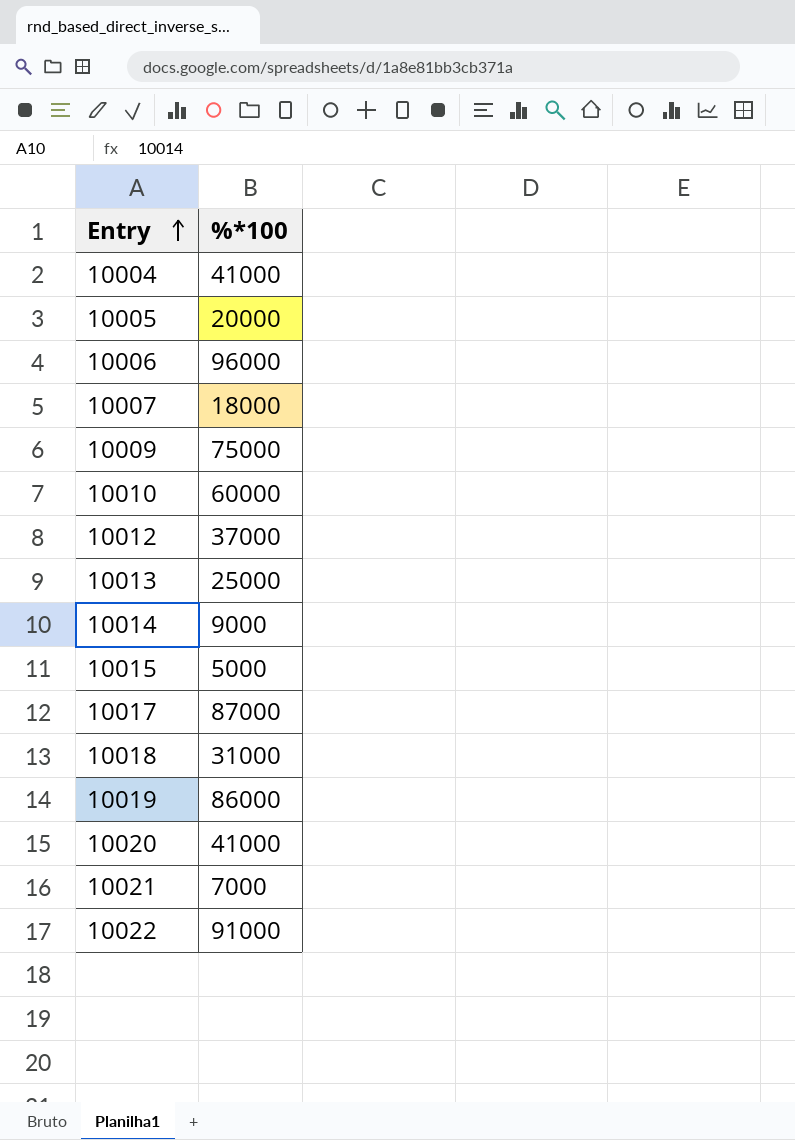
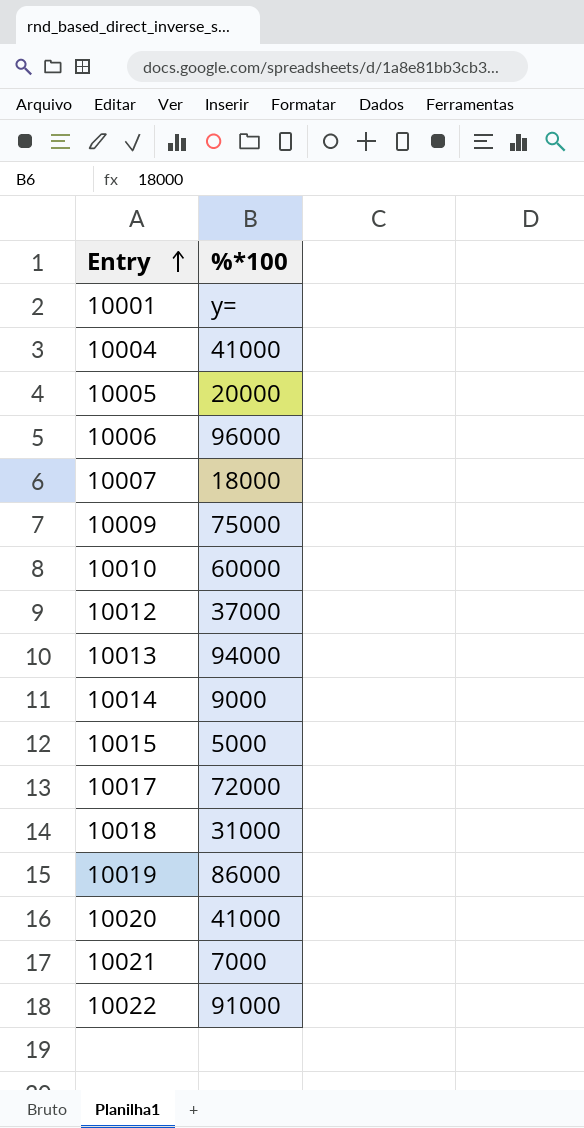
row 10001: none -> y=
10013 | %*100: 25000 -> 94000
10017 | %*100: 87000 -> 72000

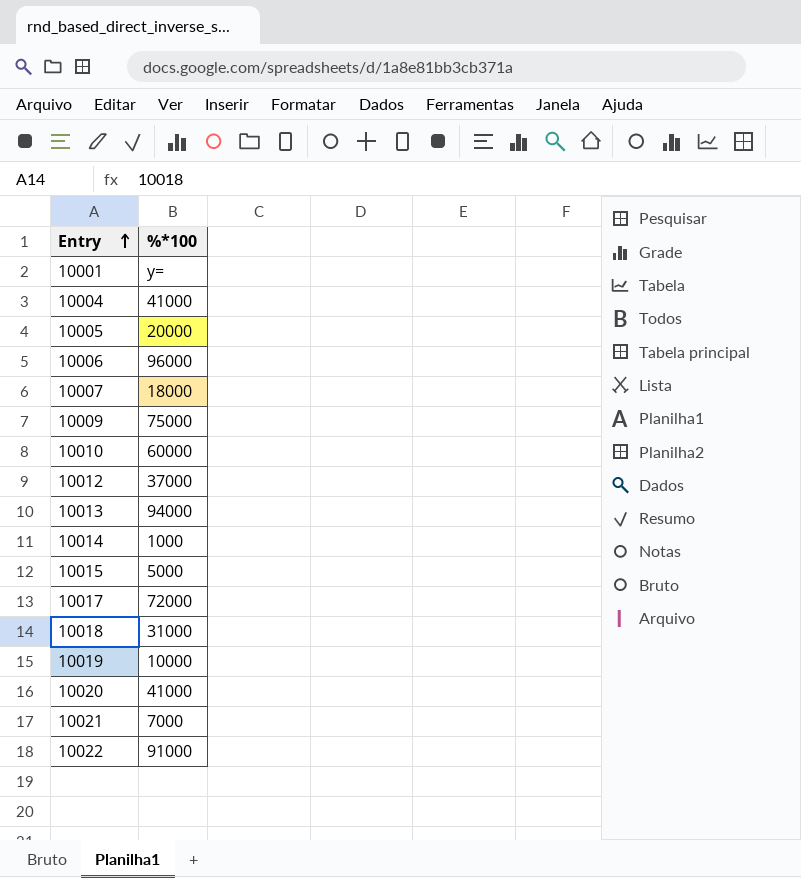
10014 | %*100: 9000 -> 1000
10019 | %*100: 86000 -> 10000

